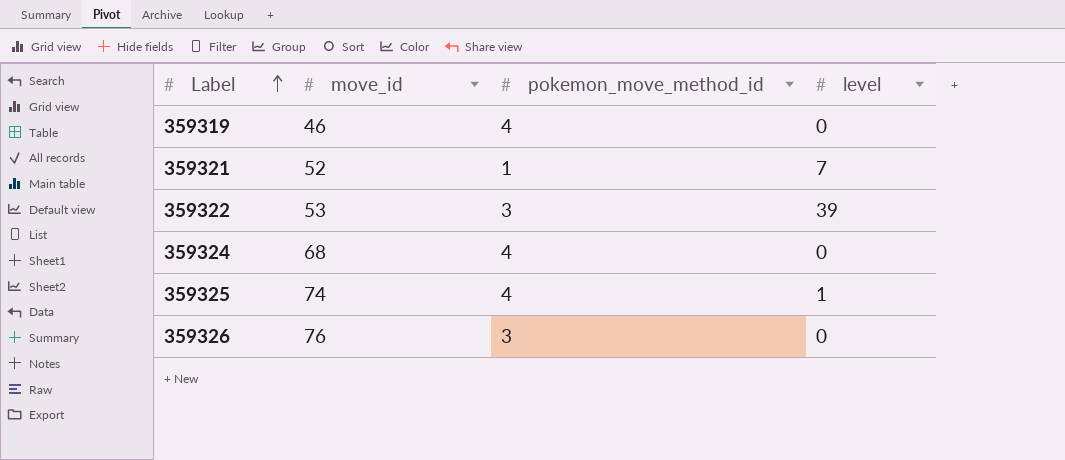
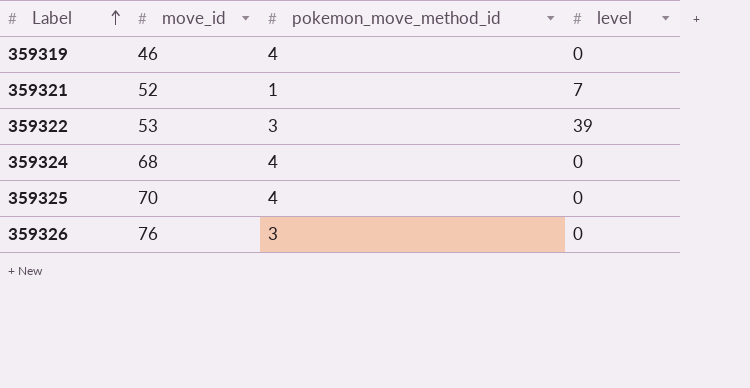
359325 | move_id: 74 -> 70
359325 | level: 1 -> 0

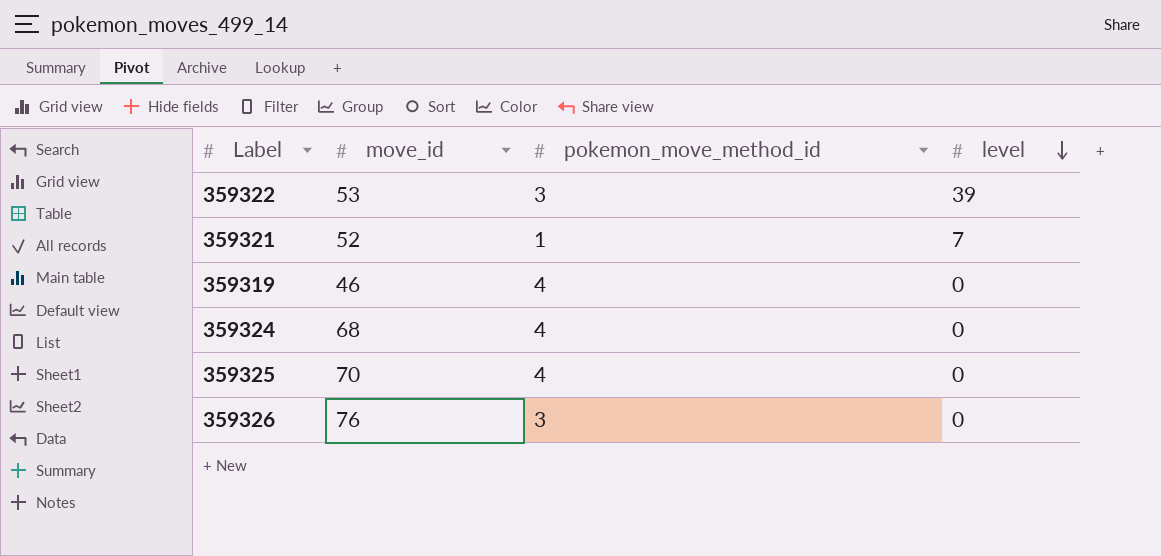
row order: Label ascending -> level descending

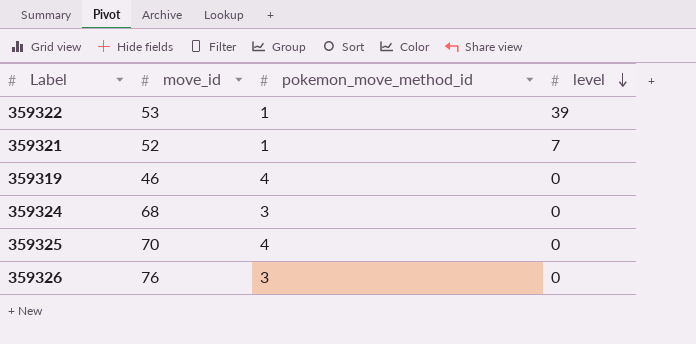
359322 | pokemon_move_method_id: 3 -> 1
359324 | pokemon_move_method_id: 4 -> 3

